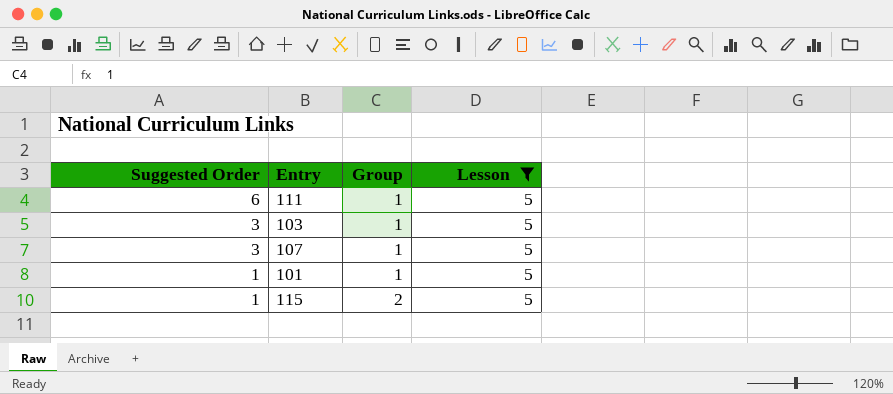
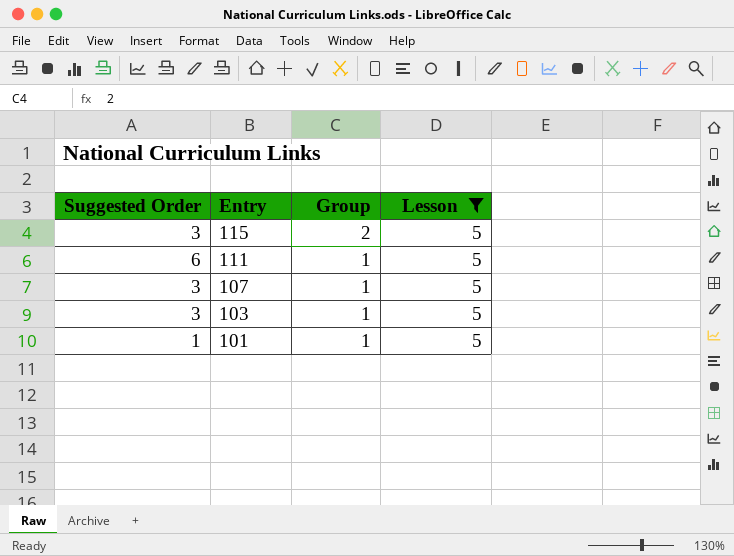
row order: Suggested Order descending -> Entry descending
115 | Suggested Order: 1 -> 3

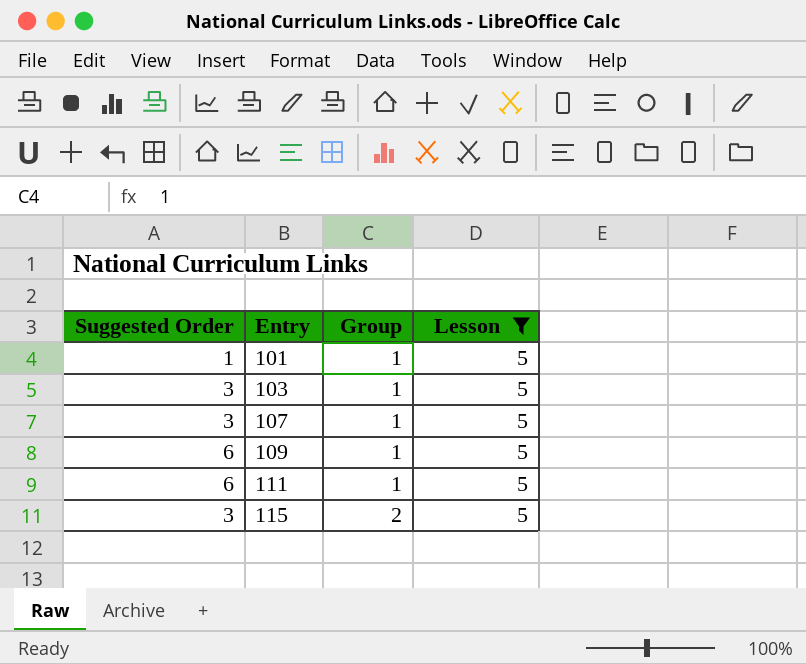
row order: Entry descending -> Entry ascending
row 109: none -> 6 | 1 | 5

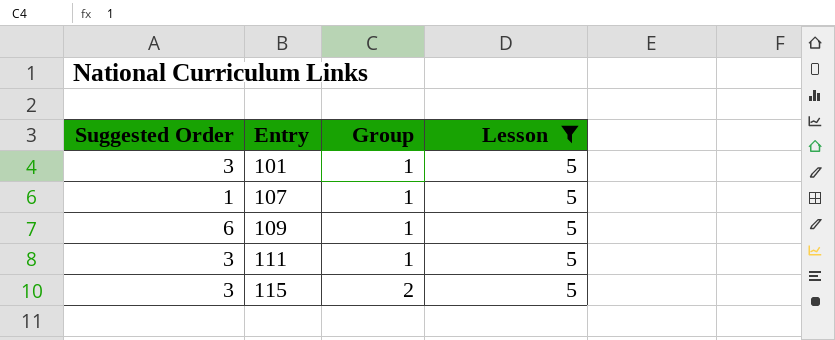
row 103: 3 | 1 | 5 -> none
101 | Suggested Order: 1 -> 3
107 | Suggested Order: 3 -> 1
111 | Suggested Order: 6 -> 3

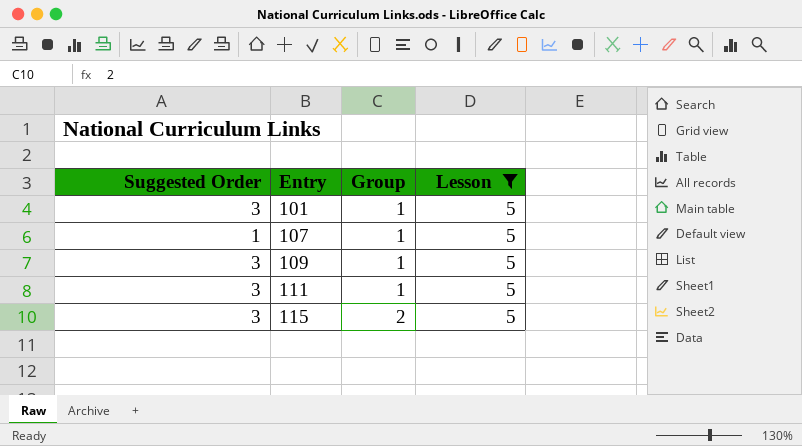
109 | Suggested Order: 6 -> 3

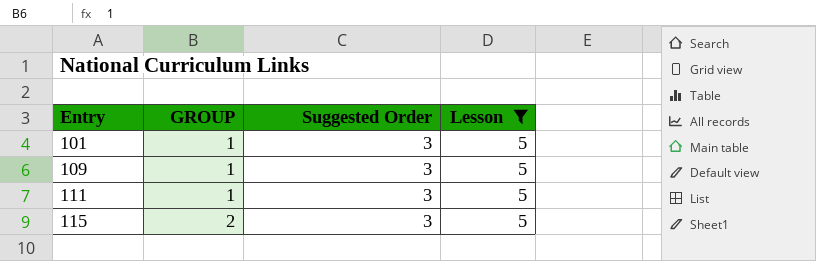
column name: Group -> GROUP
column Suggested Order | position: 1 -> 3
row 107: 1 | 1 | 5 -> none

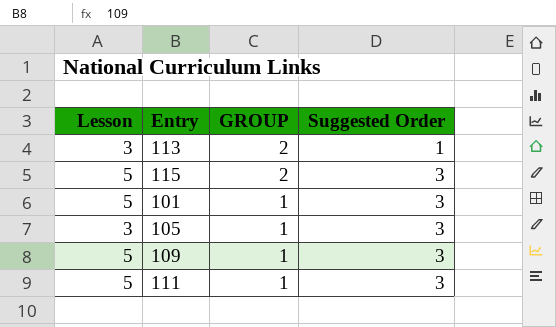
filter: Lesson = 5 -> none
row order: Entry ascending -> GROUP descending
column Lesson | position: 4 -> 1

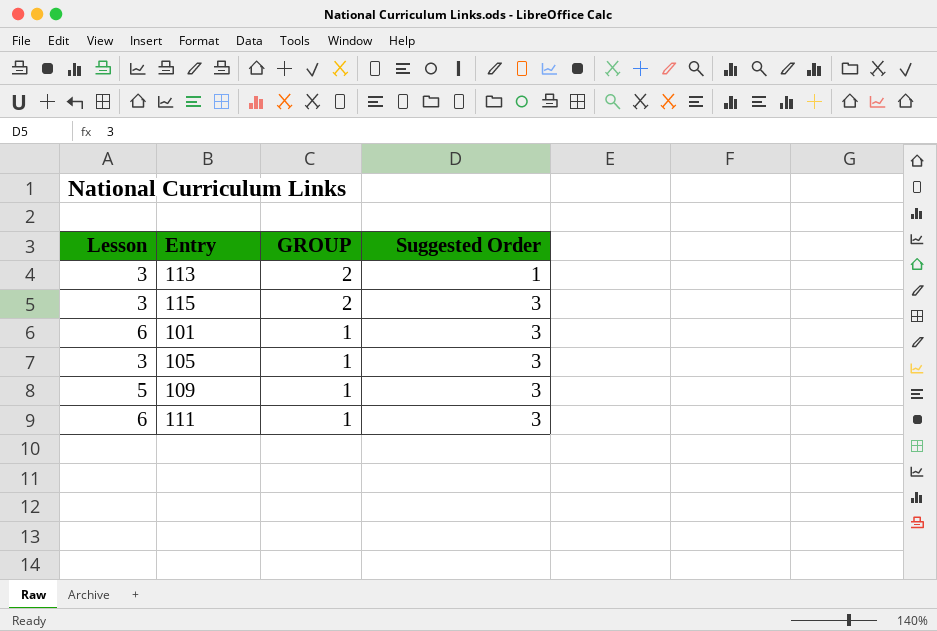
115 | Lesson: 5 -> 3
101 | Lesson: 5 -> 6
111 | Lesson: 5 -> 6

